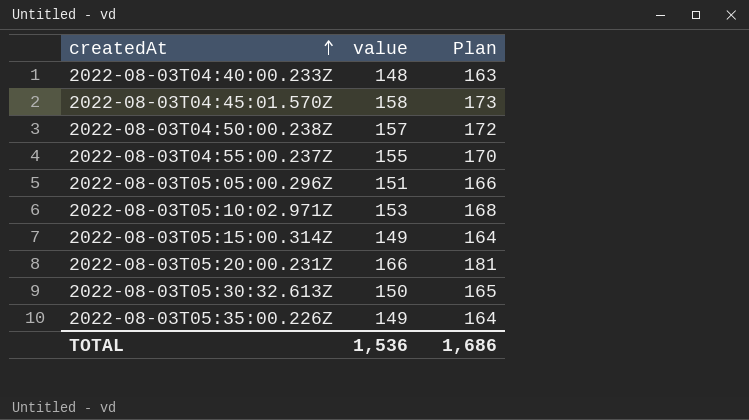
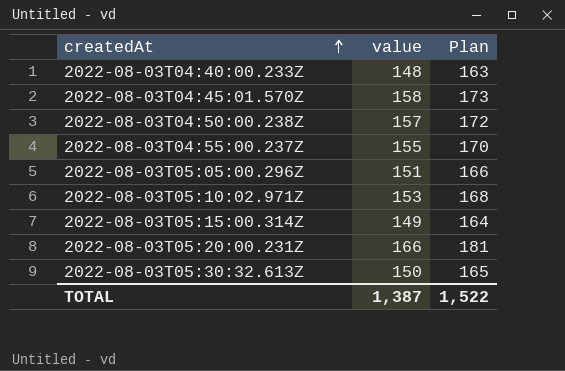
row 2022-08-03T05:35:00.226Z: 149 | 164 -> none
TOTAL | value: 1,536 -> 1,387
TOTAL | Plan: 1,686 -> 1,522

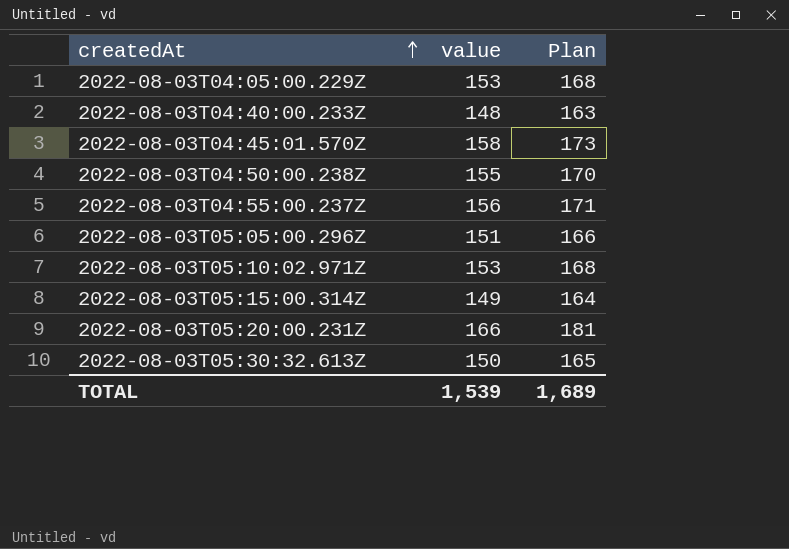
row 2022-08-03T04:05:00.229Z: none -> 153 | 168
2022-08-03T04:50:00.238Z | value: 157 -> 155
2022-08-03T04:50:00.238Z | Plan: 172 -> 170
2022-08-03T04:55:00.237Z | value: 155 -> 156
2022-08-03T04:55:00.237Z | Plan: 170 -> 171
TOTAL | value: 1,387 -> 1,539
TOTAL | Plan: 1,522 -> 1,689

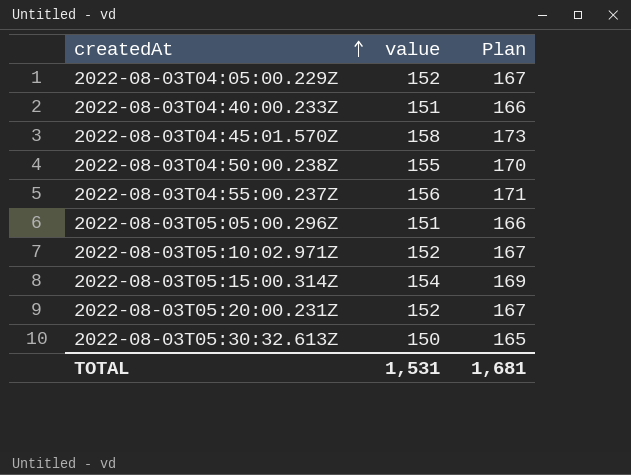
2022-08-03T04:05:00.229Z | value: 153 -> 152
2022-08-03T04:05:00.229Z | Plan: 168 -> 167
2022-08-03T04:40:00.233Z | value: 148 -> 151
2022-08-03T04:40:00.233Z | Plan: 163 -> 166
2022-08-03T05:10:02.971Z | value: 153 -> 152
2022-08-03T05:10:02.971Z | Plan: 168 -> 167
2022-08-03T05:15:00.314Z | value: 149 -> 154
2022-08-03T05:15:00.314Z | Plan: 164 -> 169
2022-08-03T05:20:00.231Z | value: 166 -> 152
2022-08-03T05:20:00.231Z | Plan: 181 -> 167
TOTAL | value: 1,539 -> 1,531
TOTAL | Plan: 1,689 -> 1,681

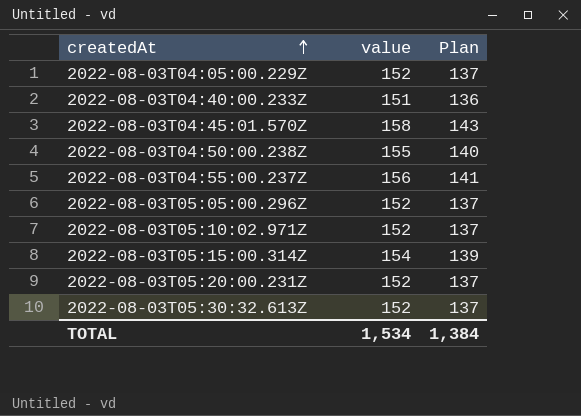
column Plan | formula: [value] + 15 -> [value] - 15
2022-08-03T05:05:00.296Z | value: 151 -> 152
2022-08-03T05:30:32.613Z | value: 150 -> 152
TOTAL | value: 1,531 -> 1,534
TOTAL | Plan: 1,681 -> 1,384

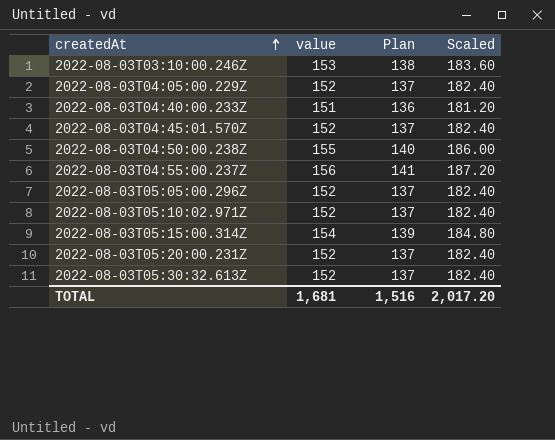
column Scaled | formula: none -> [value] * 1.2
row 2022-08-03T03:10:00.246Z: none -> 153 | 138 | 183.60
2022-08-03T04:45:01.570Z | value: 158 -> 152
2022-08-03T04:45:01.570Z | Plan: 143 -> 137
TOTAL | value: 1,534 -> 1,681
TOTAL | Plan: 1,384 -> 1,516

